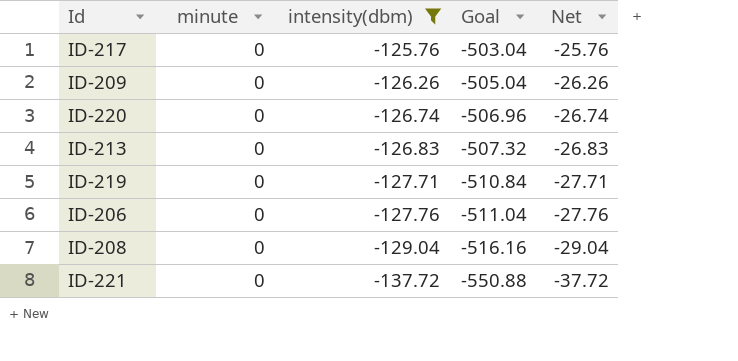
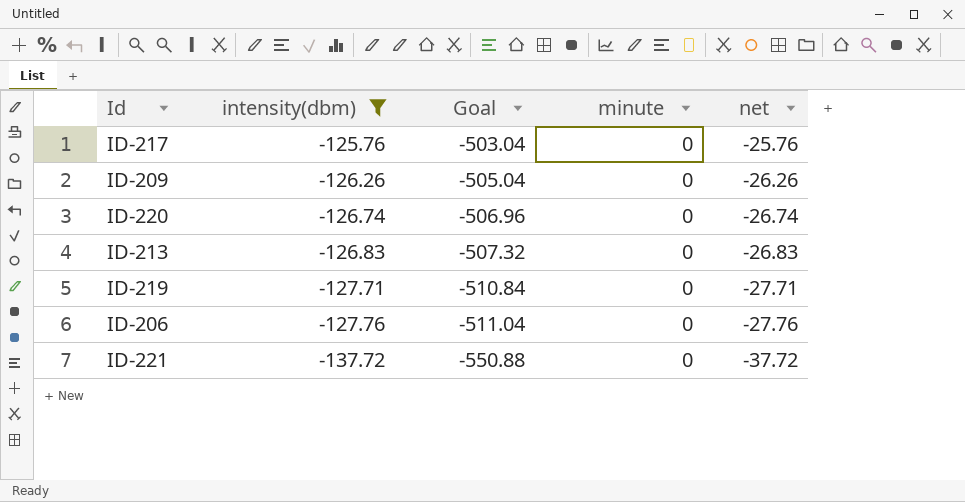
column minute | position: 2 -> 4
column name: Net -> net
row ID-208: 0 | -129.04 | -516.16 | -29.04 -> none

